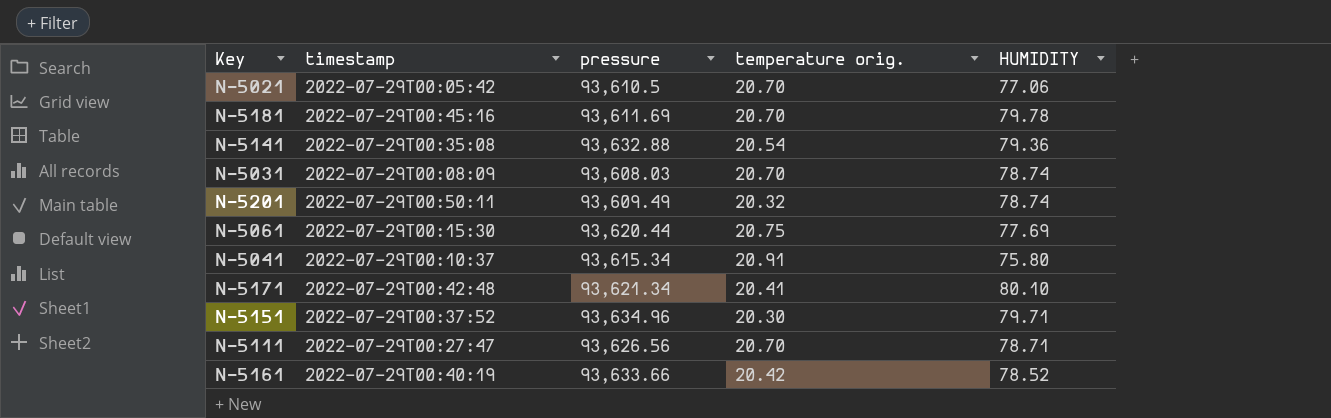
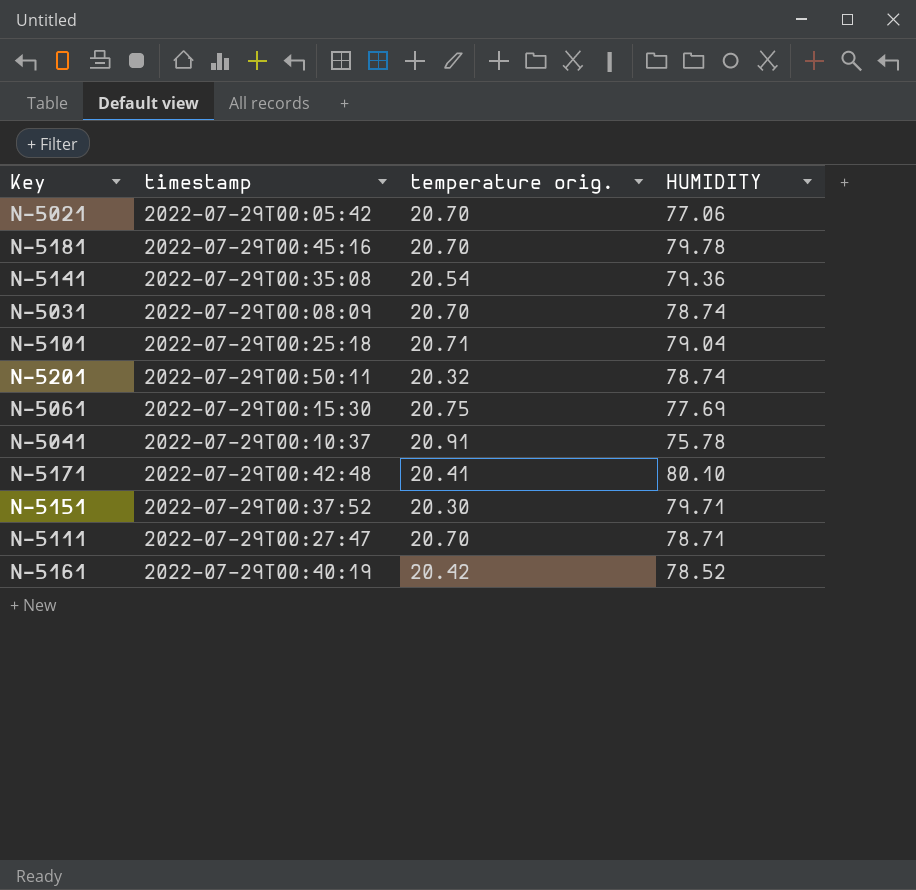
column pressure | position: 3 -> none
row N-5101: none -> 2022-07-29T00:25:18 | 20.71 | 79.04
N-5041 | HUMIDITY: 75.80 -> 75.78

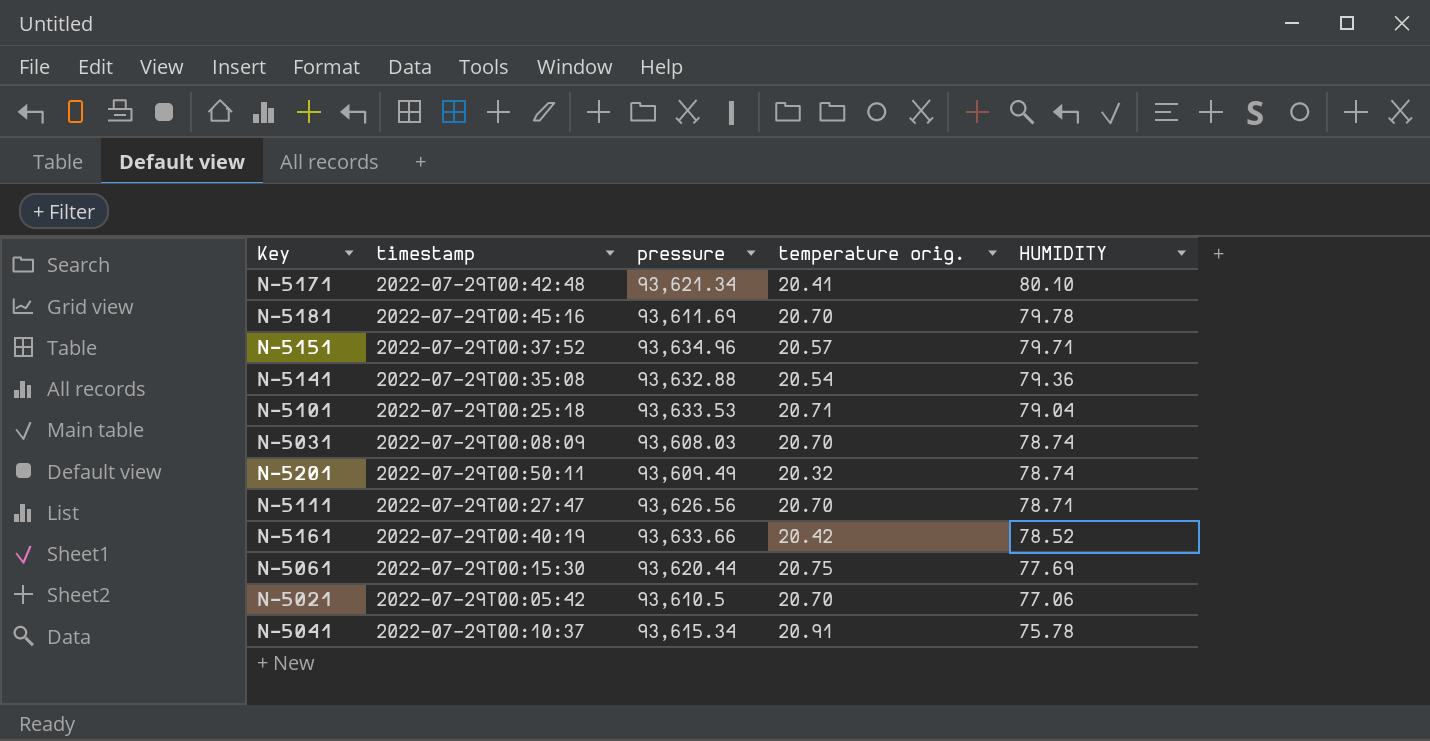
row order: none -> HUMIDITY descending
column pressure | position: none -> 3
N-5151 | temperature orig.: 20.30 -> 20.57

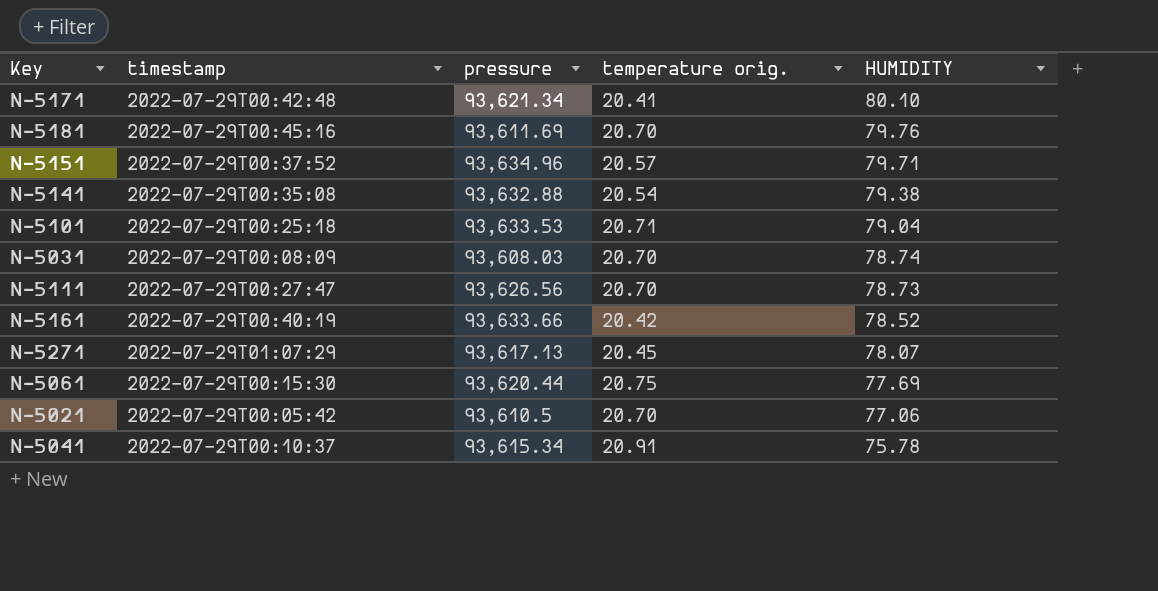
row N-5201: 2022-07-29T00:50:11 | 93,609.49 | 20.32 | 78.74 -> none
N-5181 | HUMIDITY: 79.78 -> 79.76
N-5141 | HUMIDITY: 79.36 -> 79.38
N-5111 | HUMIDITY: 78.71 -> 78.73
row N-5271: none -> 2022-07-29T01:07:29 | 93,617.13 | 20.45 | 78.07

